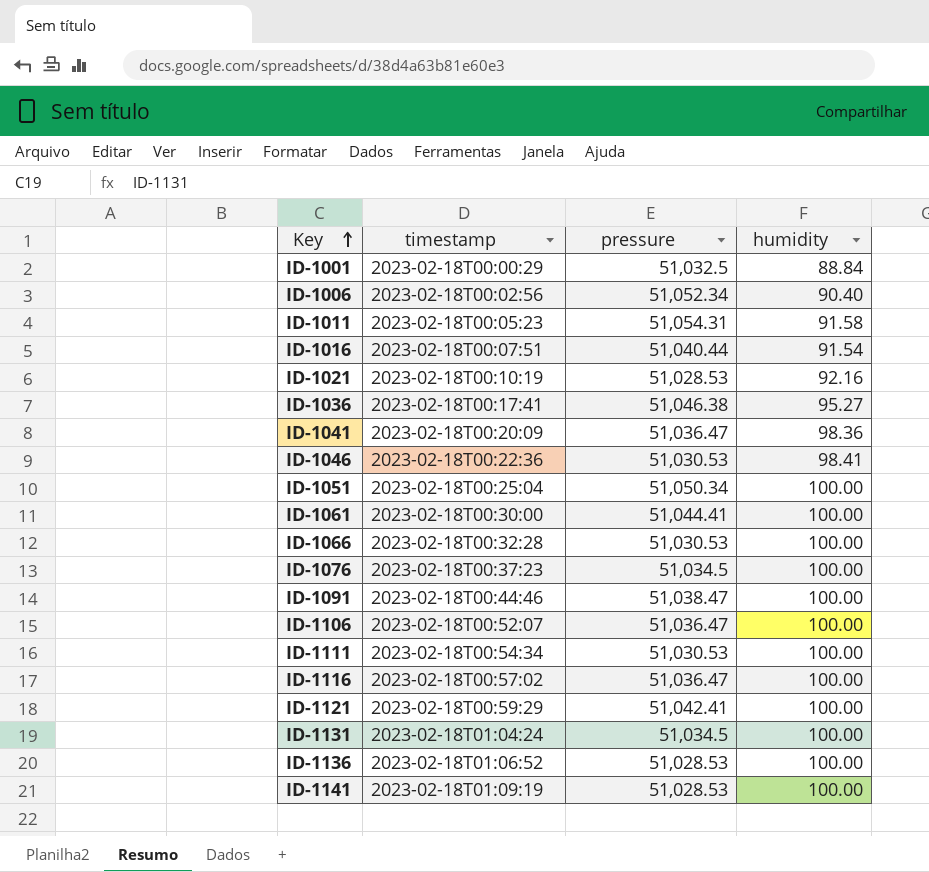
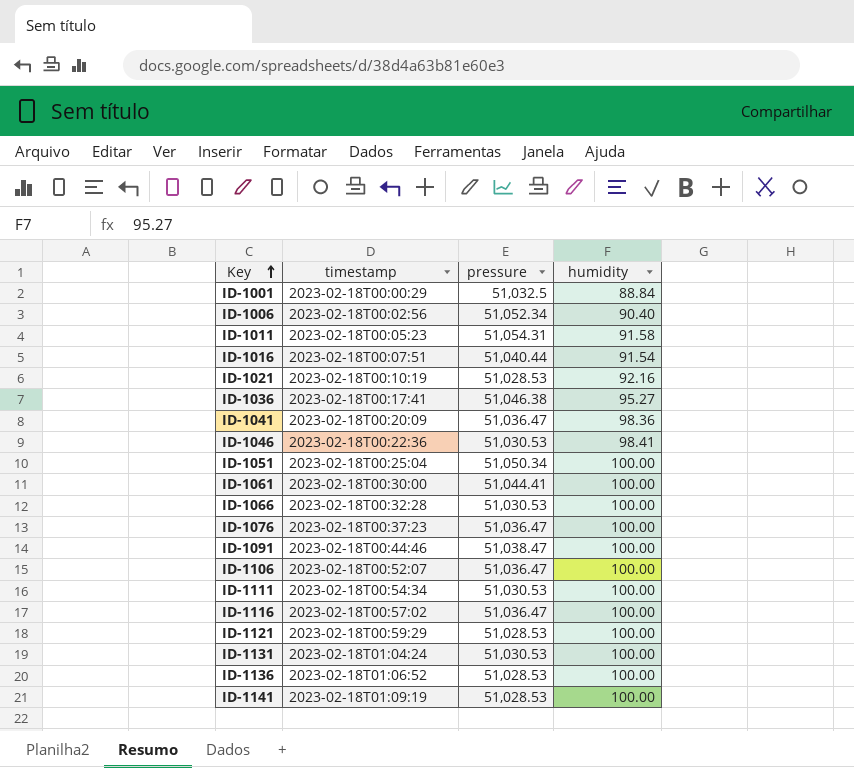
ID-1076 | pressure: 51,034.5 -> 51,036.47
ID-1121 | pressure: 51,042.41 -> 51,028.53
ID-1131 | pressure: 51,034.5 -> 51,030.53

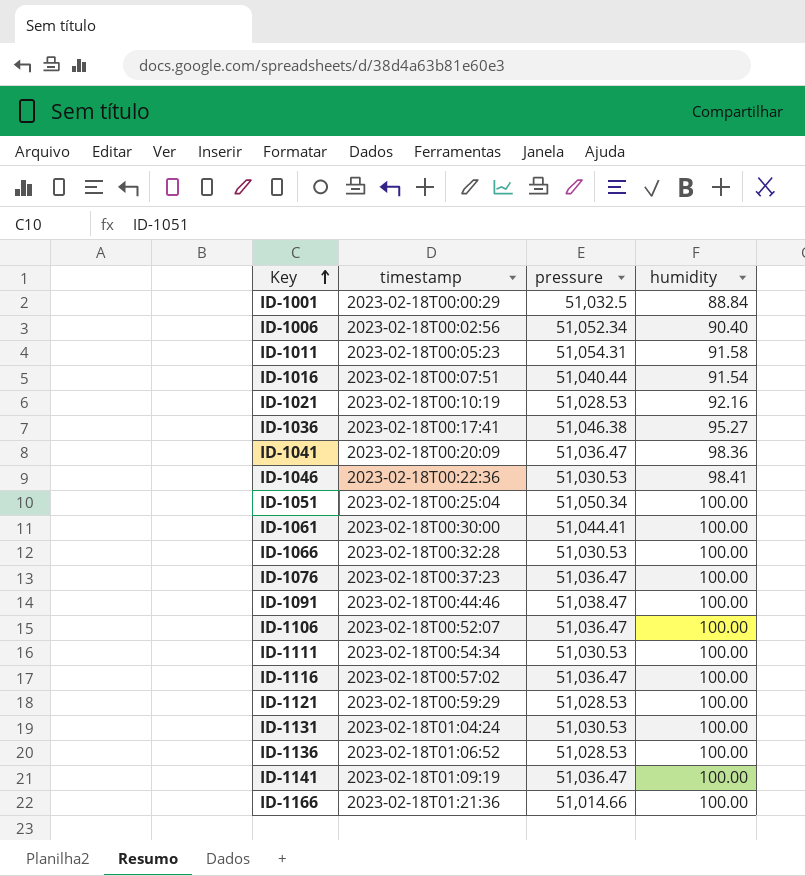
ID-1141 | pressure: 51,028.53 -> 51,036.47
row ID-1166: none -> 2023-02-18T01:21:36 | 51,014.66 | 100.00

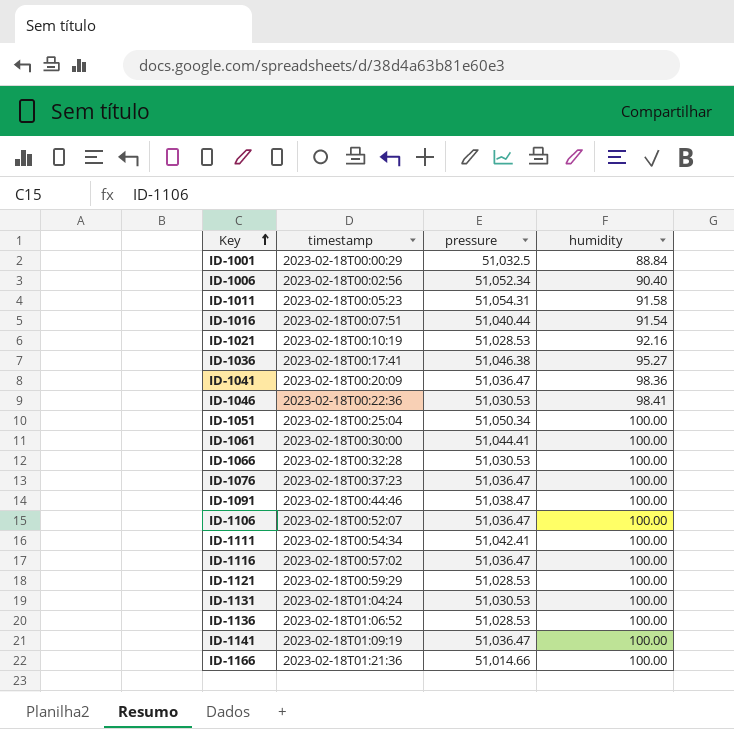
ID-1111 | pressure: 51,030.53 -> 51,042.41

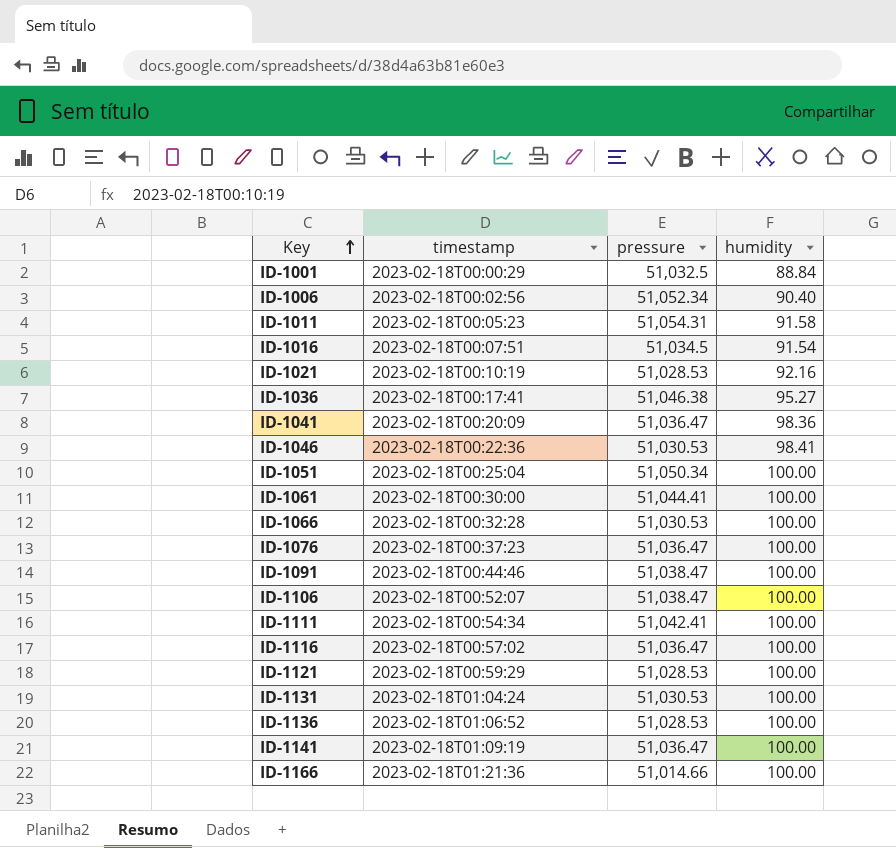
ID-1016 | pressure: 51,040.44 -> 51,034.5
ID-1106 | pressure: 51,036.47 -> 51,038.47

